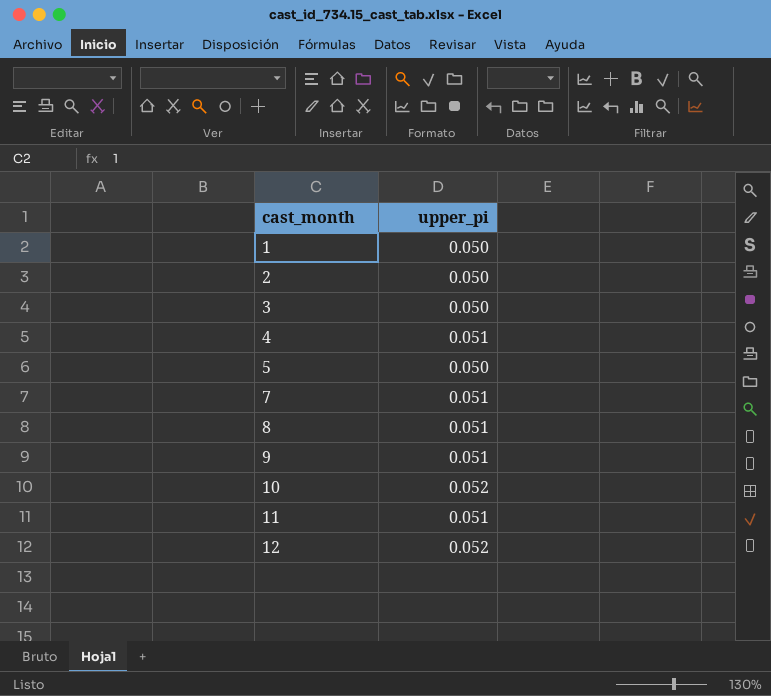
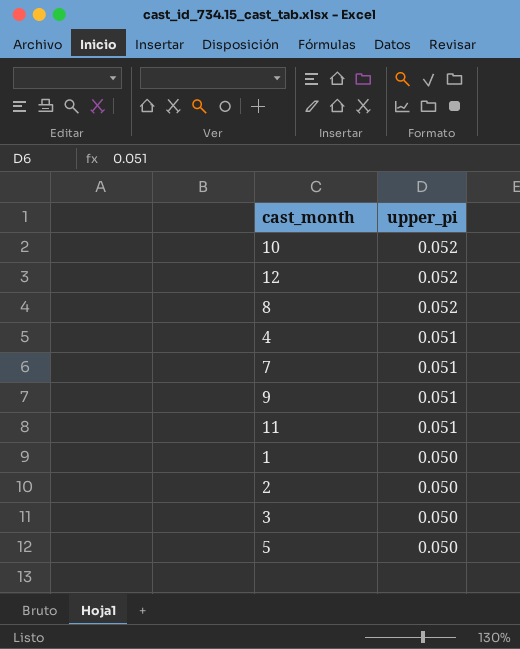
row order: cast_month ascending -> upper_pi descending
8 | upper_pi: 0.051 -> 0.052

